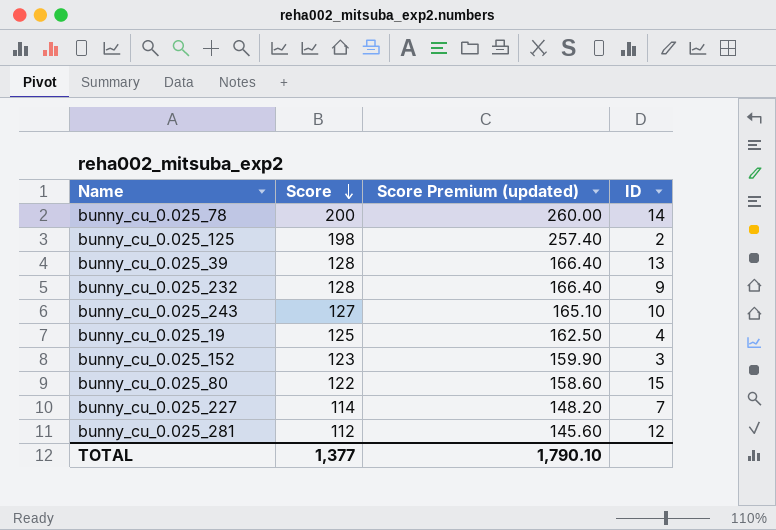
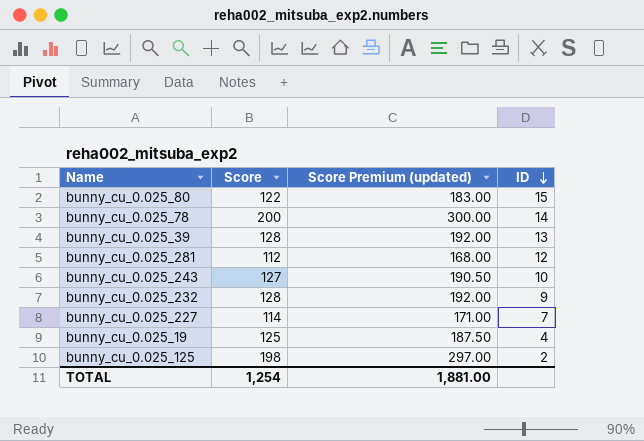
row order: Score descending -> ID descending
column Score Premium (updated) | formula: [Score] * 1.3 -> [Score] * 1.5
row bunny_cu_0.025_152: 123 | 159.90 | 3 -> none
TOTAL | Score: 1,377 -> 1,254
TOTAL | Score Premium (updated): 1,790.10 -> 1,881.00

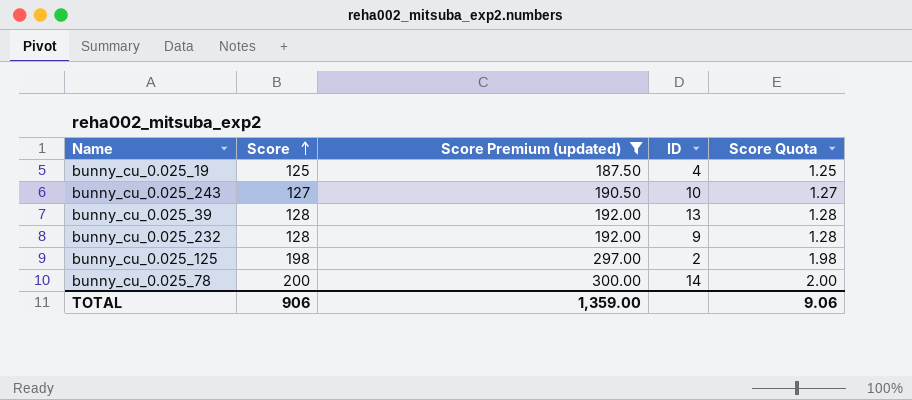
filter: none -> Score Premium (updated) >= 187.50
row order: ID descending -> Score ascending
column Score Quota | formula: none -> [Score] * 0.01
TOTAL | Score: 1,254 -> 906
TOTAL | Score Premium (updated): 1,881.00 -> 1,359.00

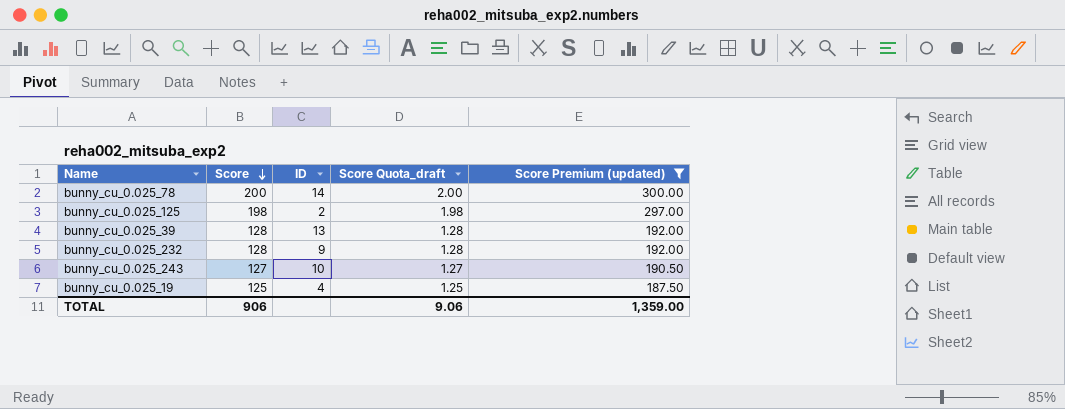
row order: Score ascending -> Score descending
column name: Score Quota -> Score Quota_draft
column Score Premium (updated) | position: 3 -> 5

